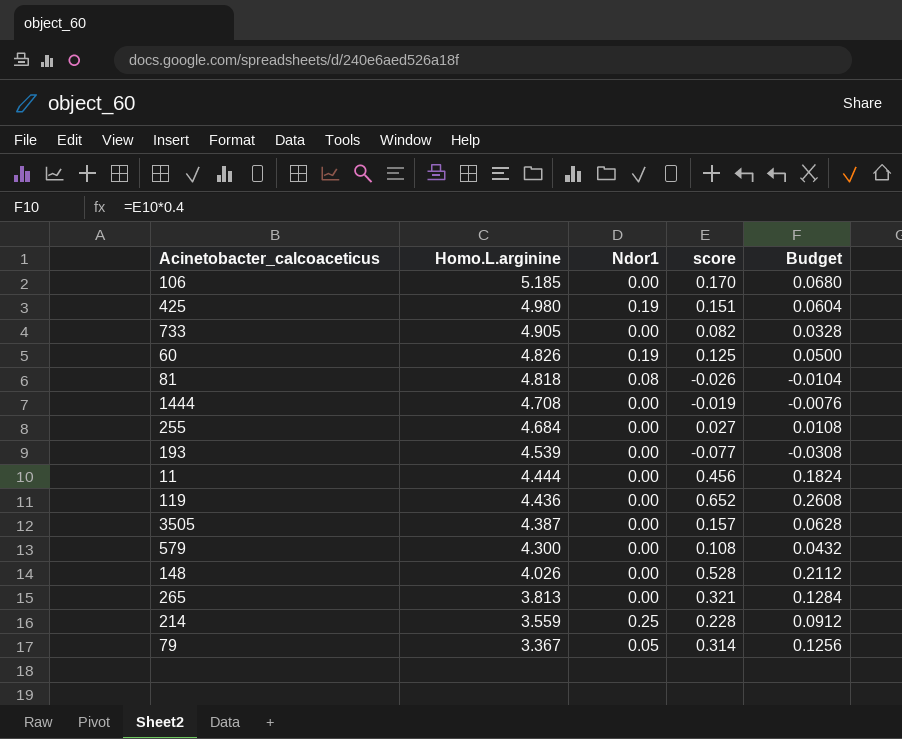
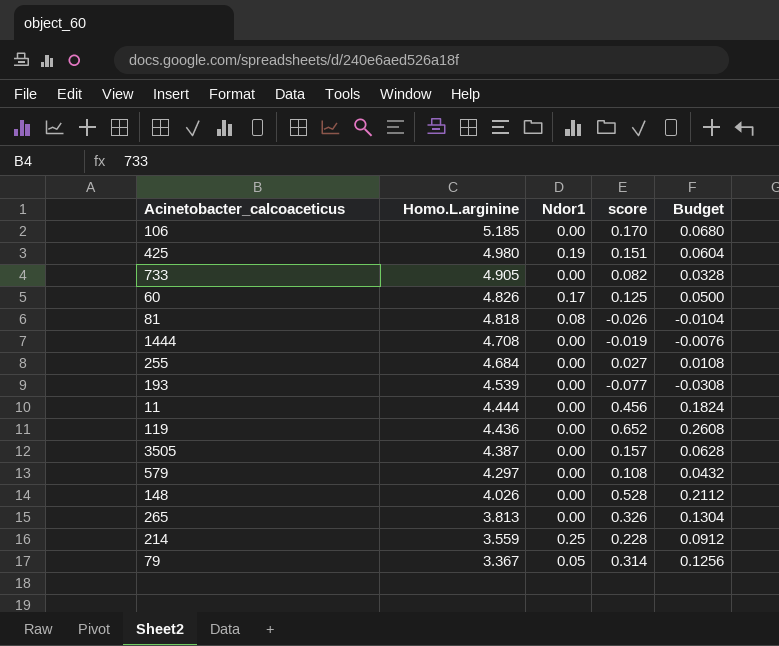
60 | Ndor1: 0.19 -> 0.17
579 | Homo.L.arginine: 4.300 -> 4.297
265 | score: 0.321 -> 0.326
265 | Budget: 0.1284 -> 0.1304

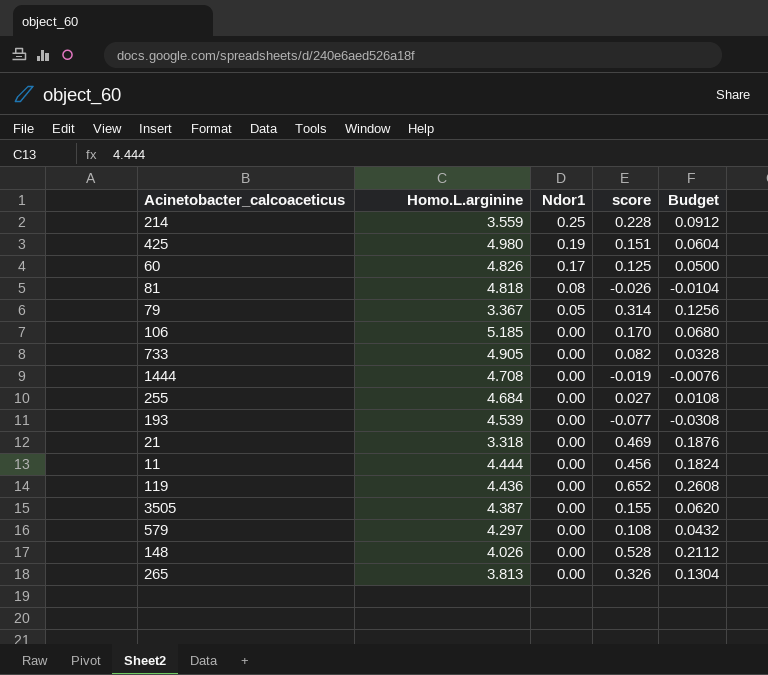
row order: Homo.L.arginine descending -> Ndor1 descending
row 21: none -> 3.318 | 0.00 | 0.469 | 0.1876
3505 | score: 0.157 -> 0.155
3505 | Budget: 0.0628 -> 0.0620

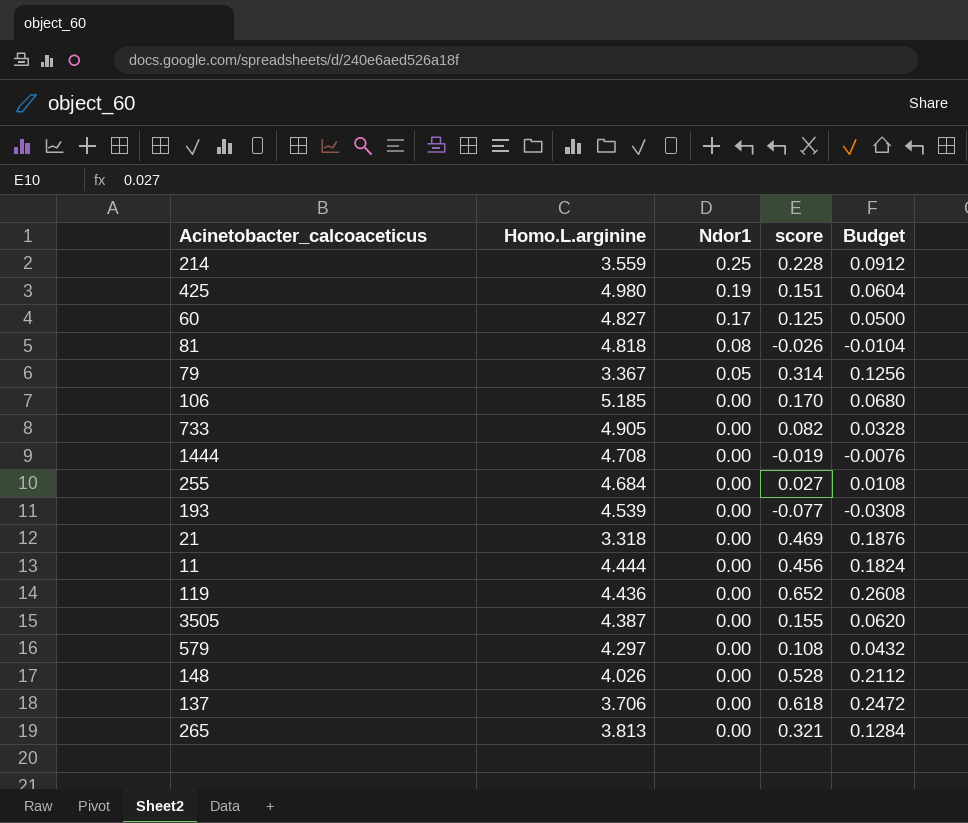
60 | Homo.L.arginine: 4.826 -> 4.827
row 137: none -> 3.706 | 0.00 | 0.618 | 0.2472
265 | score: 0.326 -> 0.321
265 | Budget: 0.1304 -> 0.1284

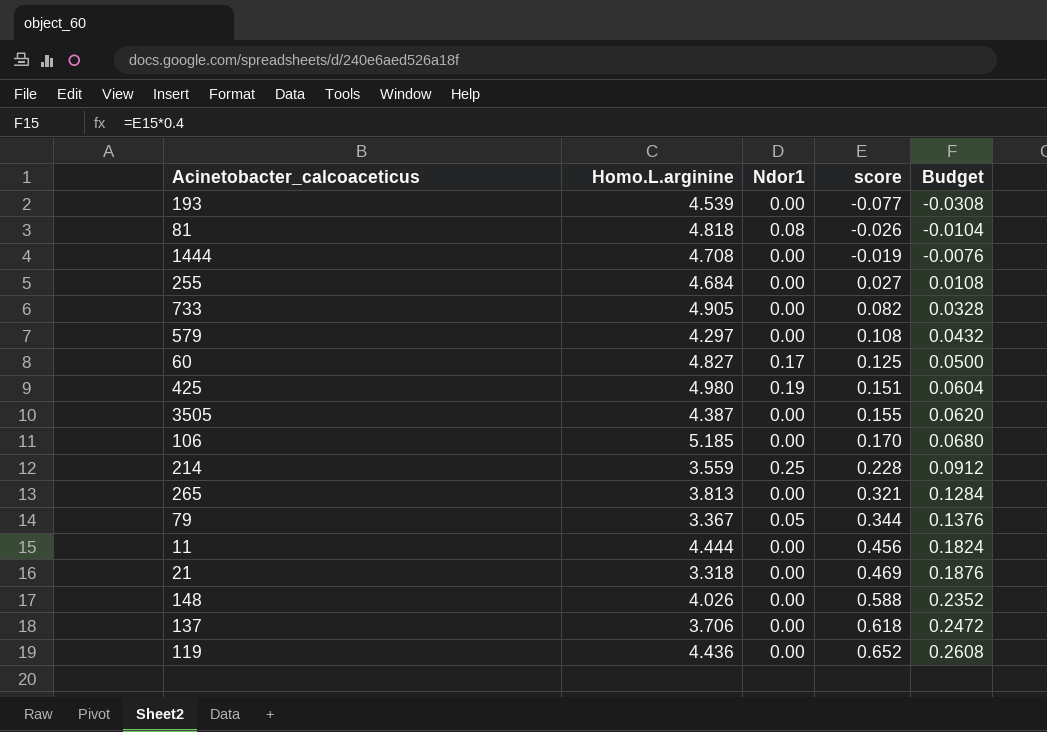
row order: Ndor1 descending -> score ascending
79 | score: 0.314 -> 0.344
79 | Budget: 0.1256 -> 0.1376
148 | score: 0.528 -> 0.588
148 | Budget: 0.2112 -> 0.2352

